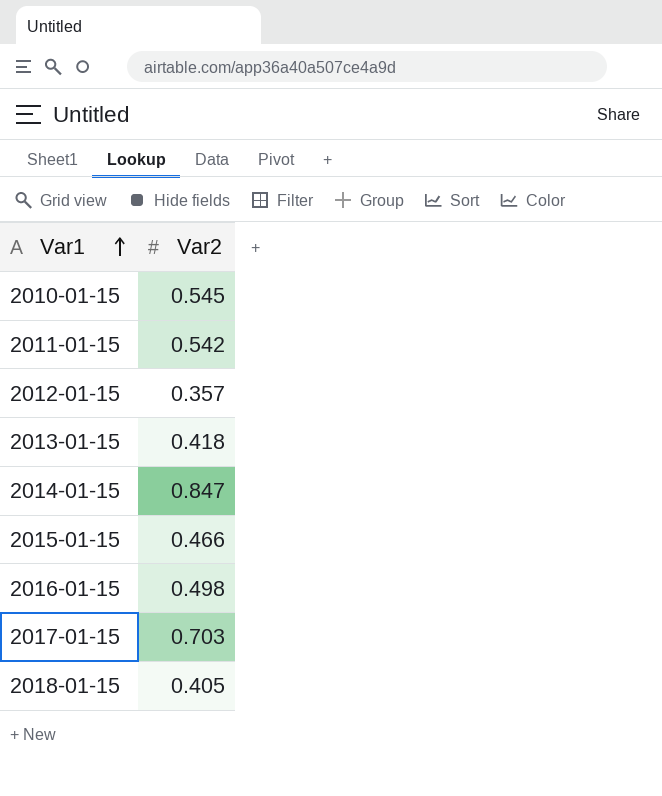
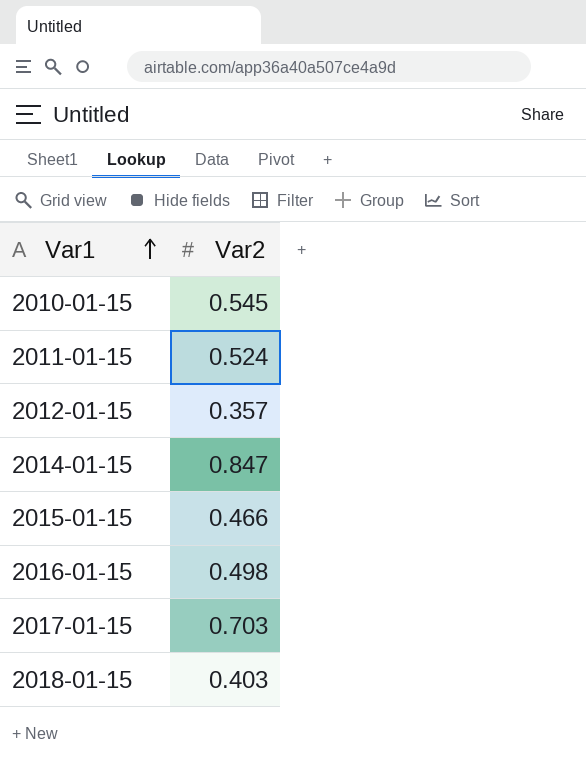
row 2013-01-15: 0.418 -> none
2011-01-15 | Var2: 0.542 -> 0.524
2018-01-15 | Var2: 0.405 -> 0.403

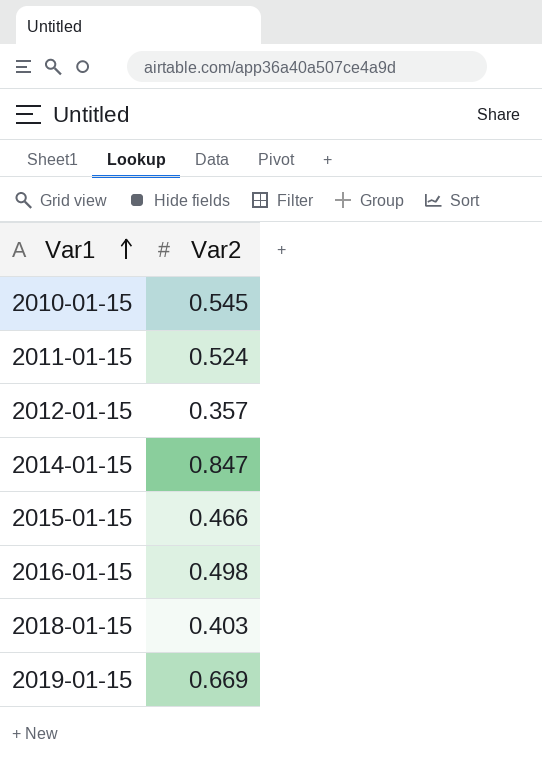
row 2017-01-15: 0.703 -> none
row 2019-01-15: none -> 0.669

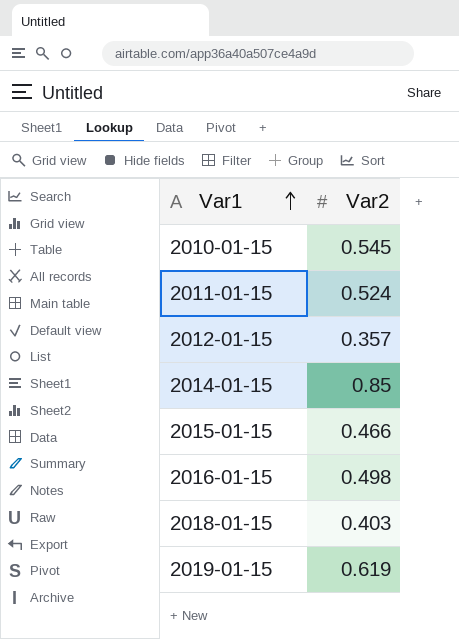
2014-01-15 | Var2: 0.847 -> 0.85
2019-01-15 | Var2: 0.669 -> 0.619

